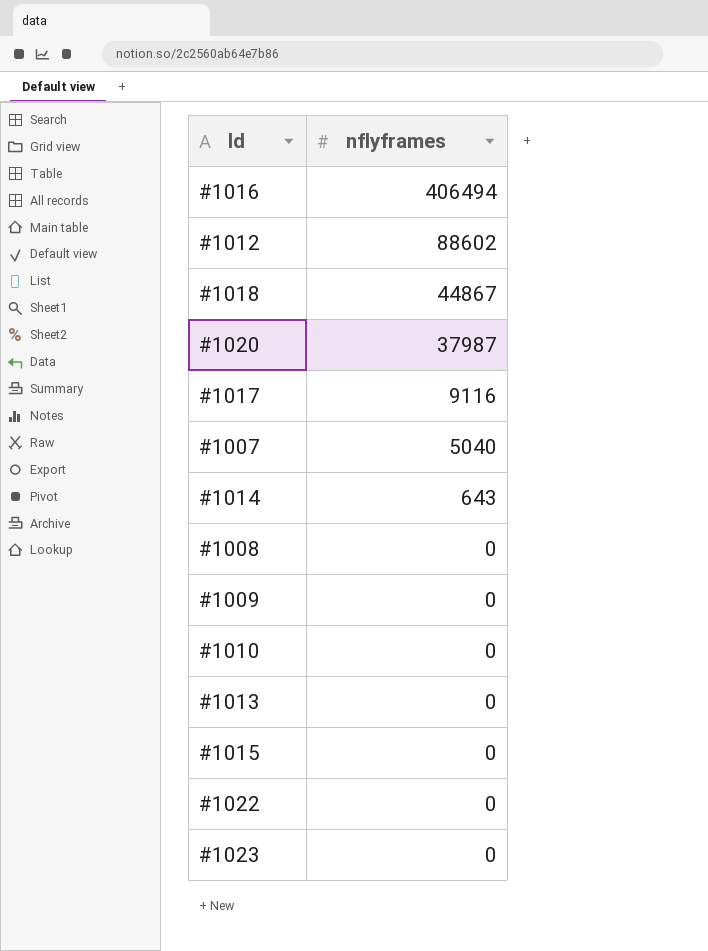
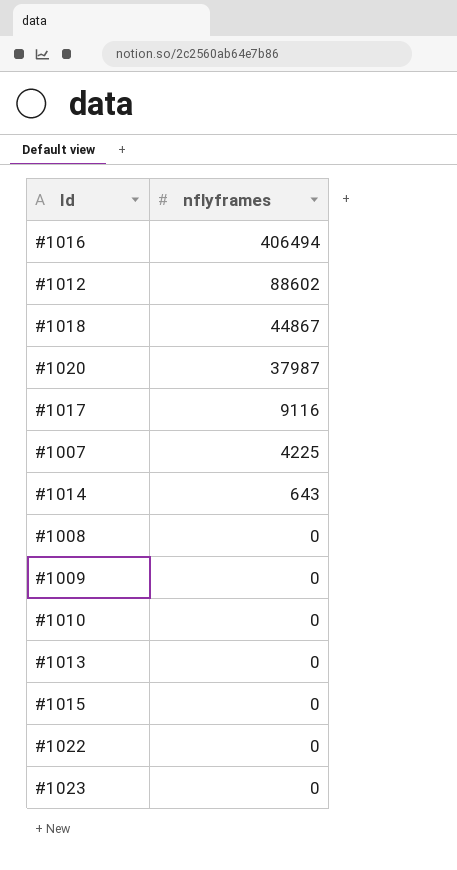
#1007 | nflyframes: 5040 -> 4225

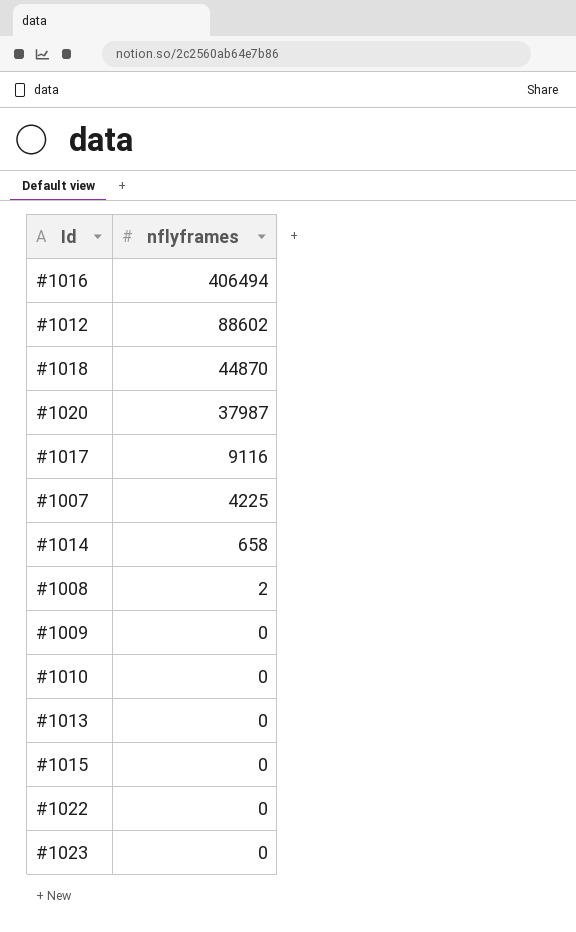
#1018 | nflyframes: 44867 -> 44870
#1014 | nflyframes: 643 -> 658
#1008 | nflyframes: 0 -> 2

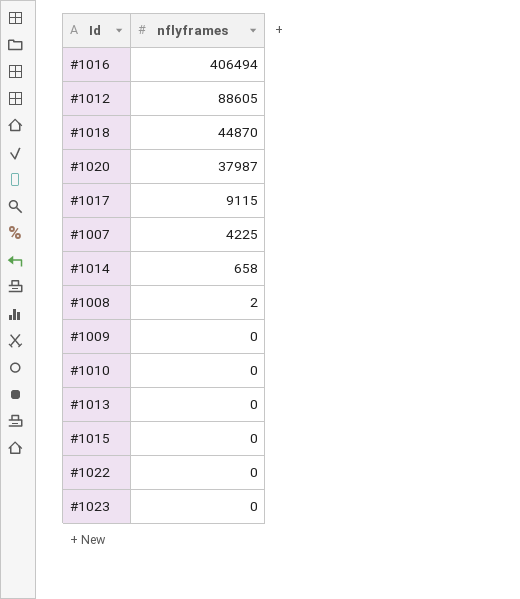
#1012 | nflyframes: 88602 -> 88605
#1017 | nflyframes: 9116 -> 9115

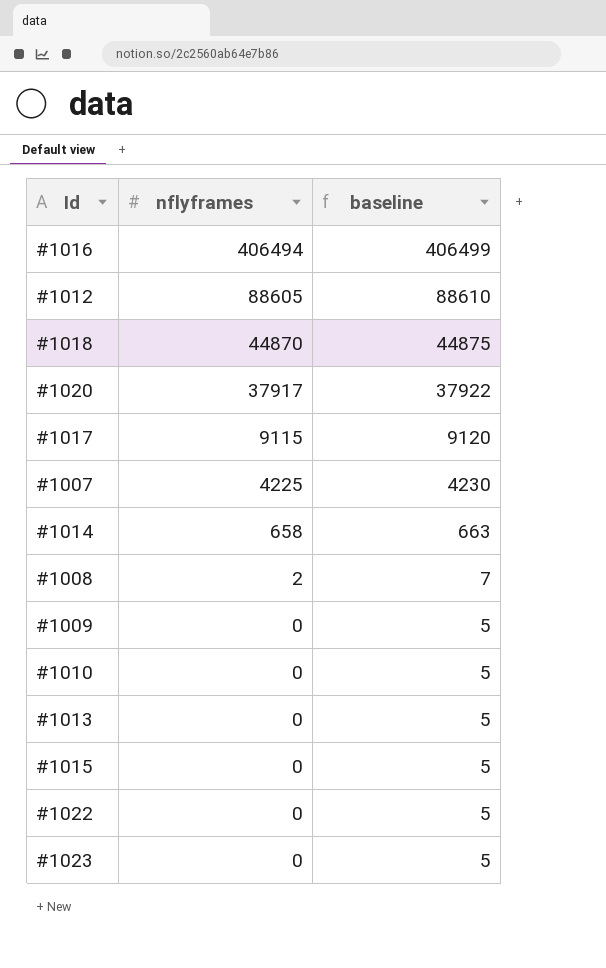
column baseline | formula: none -> [nflyframes] + 5
#1020 | nflyframes: 37987 -> 37917

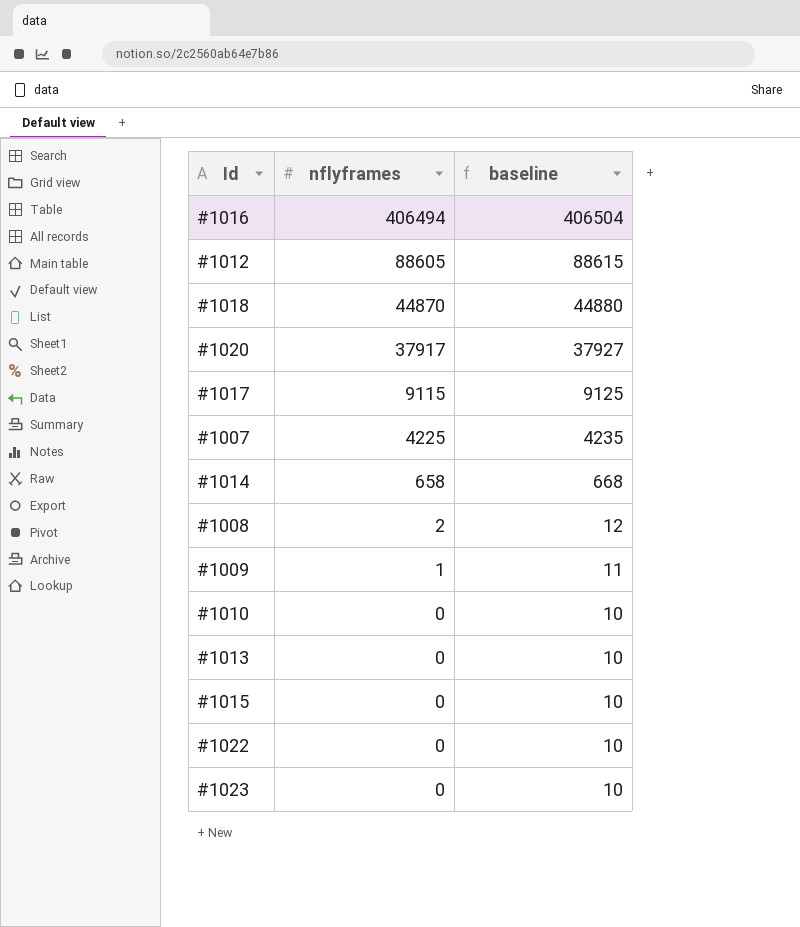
column baseline | formula: [nflyframes] + 5 -> [nflyframes] + 10
#1009 | nflyframes: 0 -> 1

